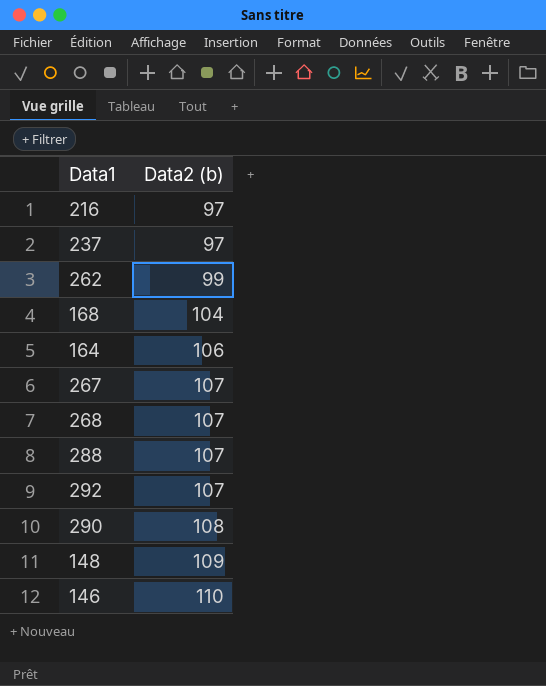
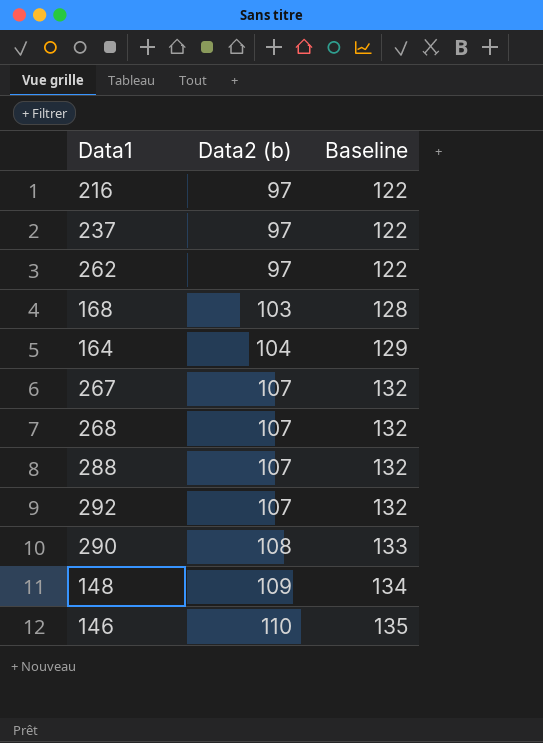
column Baseline | formula: none -> [Data2 (b)] + 25
262 | Data2 (b): 99 -> 97
168 | Data2 (b): 104 -> 103
164 | Data2 (b): 106 -> 104

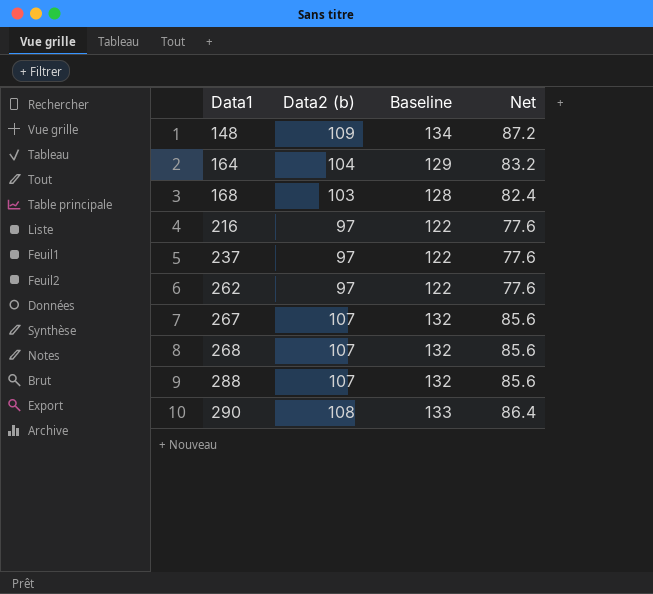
row order: Data2 (b) ascending -> Data1 ascending
column Net | formula: none -> [Data2 (b)] * 0.8
row 292: 107 | 132 -> none
row 146: 110 | 135 -> none

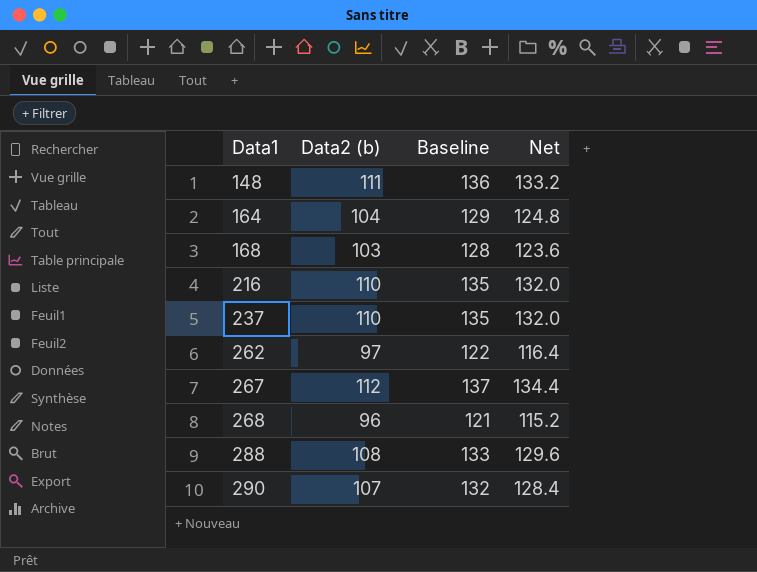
column Net | formula: [Data2 (b)] * 0.8 -> [Data2 (b)] * 1.2
148 | Data2 (b): 109 -> 111
148 | Baseline: 134 -> 136
216 | Data2 (b): 97 -> 110
216 | Baseline: 122 -> 135
237 | Data2 (b): 97 -> 110
237 | Baseline: 122 -> 135
267 | Data2 (b): 107 -> 112
267 | Baseline: 132 -> 137
268 | Data2 (b): 107 -> 96
268 | Baseline: 132 -> 121
288 | Data2 (b): 107 -> 108
288 | Baseline: 132 -> 133
290 | Data2 (b): 108 -> 107
290 | Baseline: 133 -> 132

